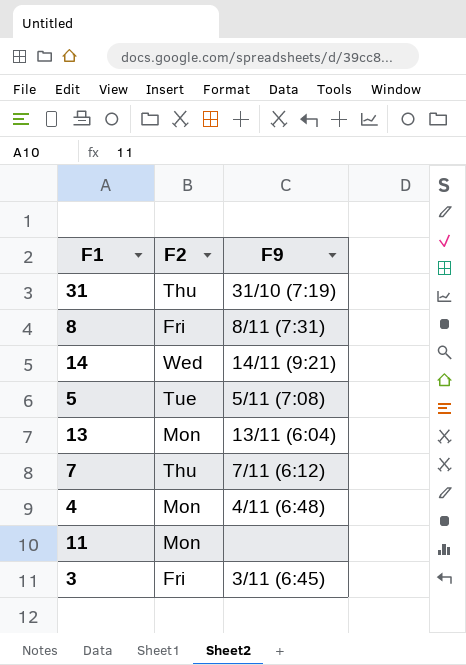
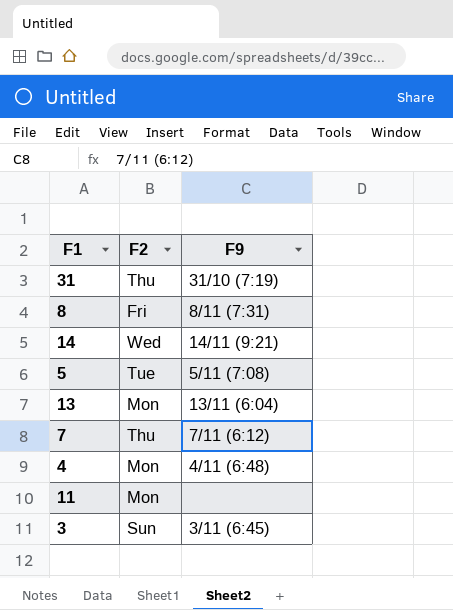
3 | F2: Fri -> Sun

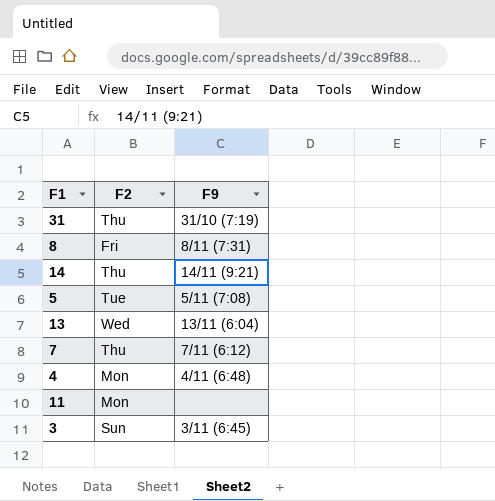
14 | F2: Wed -> Thu
13 | F2: Mon -> Wed

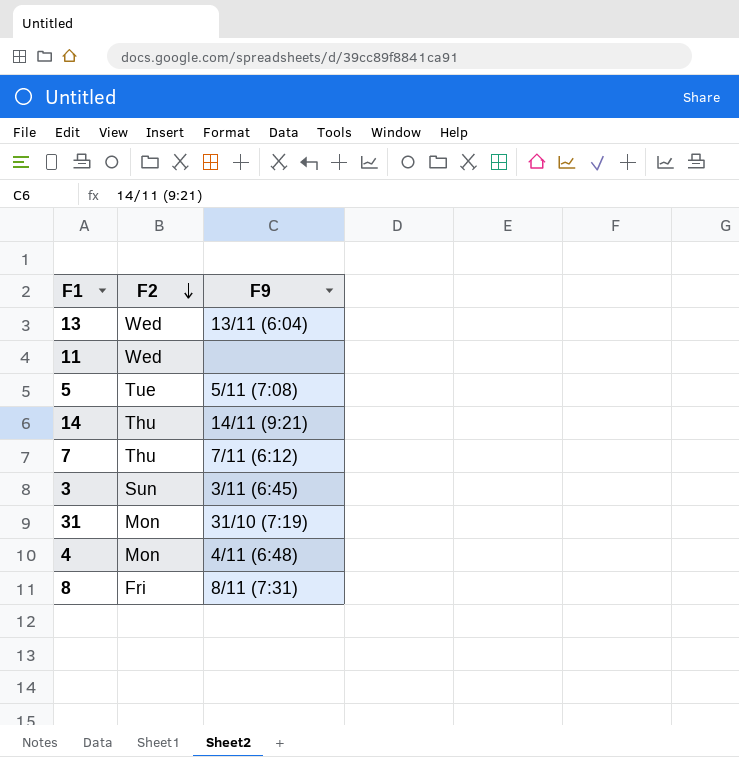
row order: none -> F2 descending
11 | F2: Mon -> Wed
31 | F2: Thu -> Mon

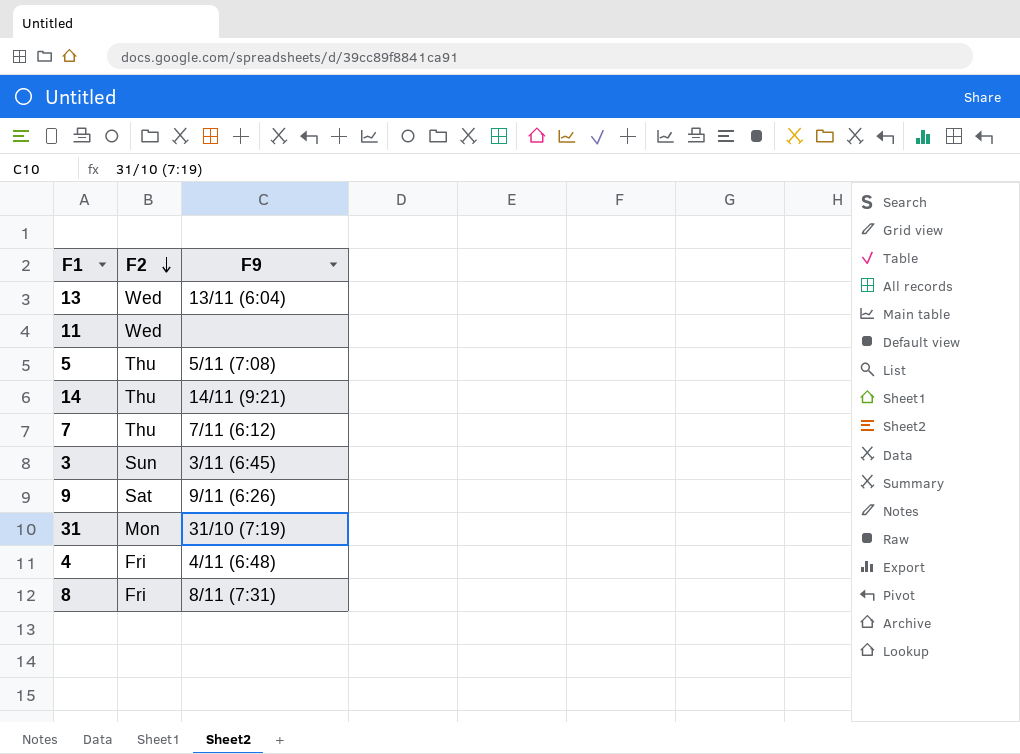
5 | F2: Tue -> Thu
row 9: none -> Sat | 9/11 (6:26)
4 | F2: Mon -> Fri

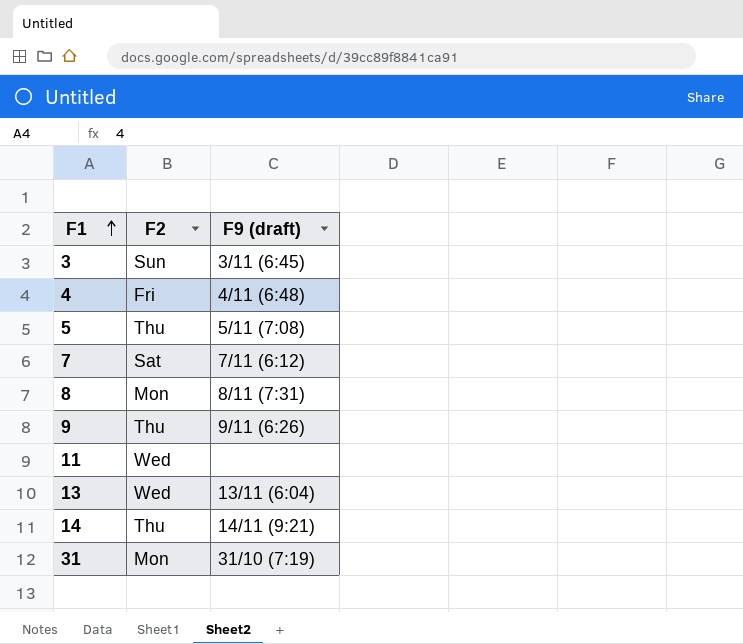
row order: F2 descending -> F1 ascending
column name: F9 -> F9 (draft)
7 | F2: Thu -> Sat
8 | F2: Fri -> Mon
9 | F2: Sat -> Thu

